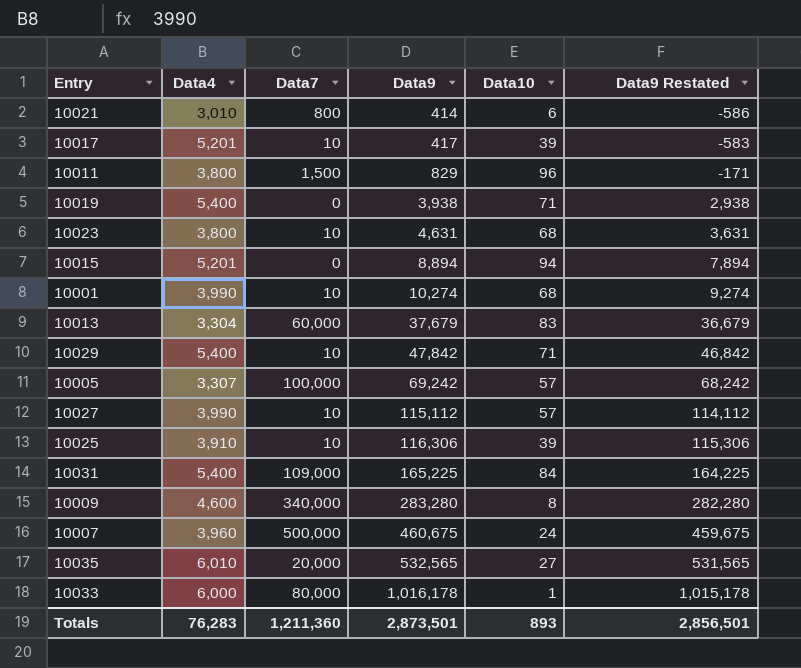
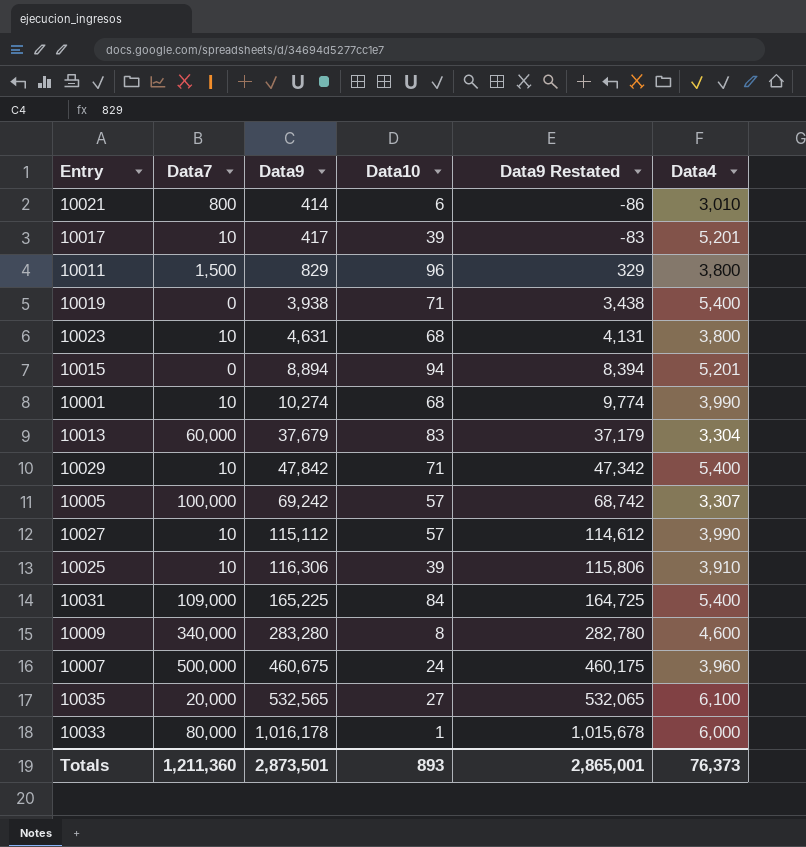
column Data9 Restated | formula: [Data9] - 1000 -> [Data9] - 500
column Data4 | position: 2 -> 6
10035 | Data4: 6,010 -> 6,100
Totals | Data9 Restated: 2,856,501 -> 2,865,001
Totals | Data4: 76,283 -> 76,373

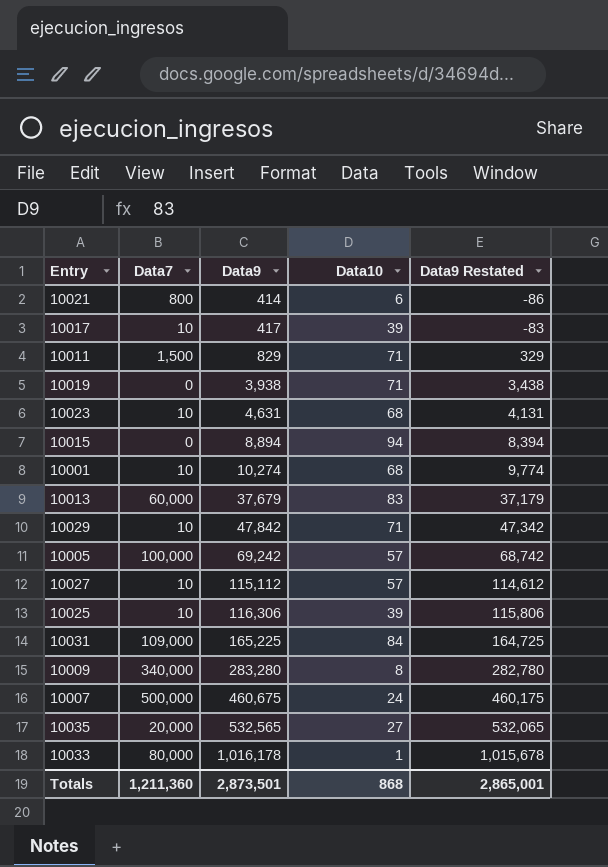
column Data4 | position: 6 -> none
10011 | Data10: 96 -> 71
Totals | Data10: 893 -> 868

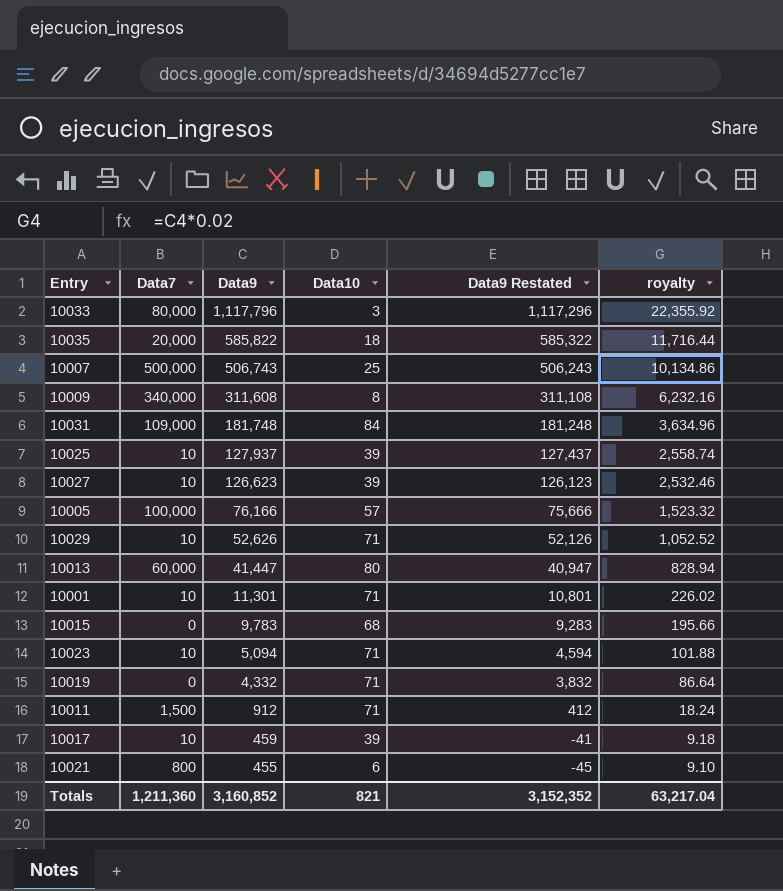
row order: Data9 ascending -> Data9 descending
column royalty | formula: none -> [Data9] * 0.02
10033 | Data9: 1,016,178 -> 1,117,796
10033 | Data10: 1 -> 3
10033 | Data9 Restated: 1,015,678 -> 1,117,296
10035 | Data9: 532,565 -> 585,822
10035 | Data10: 27 -> 18
10035 | Data9 Restated: 532,065 -> 585,322
10007 | Data9: 460,675 -> 506,743
10007 | Data10: 24 -> 25
10007 | Data9 Restated: 460,175 -> 506,243
10009 | Data9: 283,280 -> 311,608
10009 | Data9 Restated: 282,780 -> 311,108
10031 | Data9: 165,225 -> 181,748
10031 | Data9 Restated: 164,725 -> 181,248
10025 | Data9: 116,306 -> 127,937
10025 | Data9 Restated: 115,806 -> 127,437
10027 | Data9: 115,112 -> 126,623
10027 | Data10: 57 -> 39
10027 | Data9 Restated: 114,612 -> 126,123
10005 | Data9: 69,242 -> 76,166
10005 | Data9 Restated: 68,742 -> 75,666
10029 | Data9: 47,842 -> 52,626
10029 | Data9 Restated: 47,342 -> 52,126
10013 | Data9: 37,679 -> 41,447
10013 | Data10: 83 -> 80
10013 | Data9 Restated: 37,179 -> 40,947
10001 | Data9: 10,274 -> 11,301
10001 | Data10: 68 -> 71
10001 | Data9 Restated: 9,774 -> 10,801
10015 | Data9: 8,894 -> 9,783
10015 | Data10: 94 -> 68
10015 | Data9 Restated: 8,394 -> 9,283
10023 | Data9: 4,631 -> 5,094
10023 | Data10: 68 -> 71
10023 | Data9 Restated: 4,131 -> 4,594
10019 | Data9: 3,938 -> 4,332
10019 | Data9 Restated: 3,438 -> 3,832
10011 | Data9: 829 -> 912
10011 | Data9 Restated: 329 -> 412
10017 | Data9: 417 -> 459
10017 | Data9 Restated: -83 -> -41
10021 | Data9: 414 -> 455
10021 | Data9 Restated: -86 -> -45
Totals | Data9: 2,873,501 -> 3,160,852
Totals | Data10: 868 -> 821
Totals | Data9 Restated: 2,865,001 -> 3,152,352

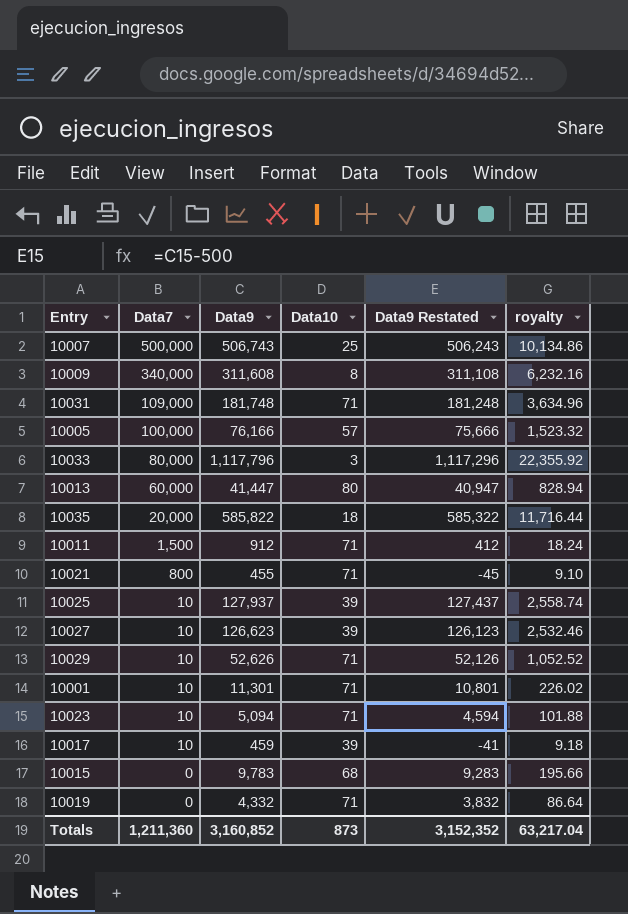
row order: Data9 descending -> Data7 descending
10031 | Data10: 84 -> 71
10021 | Data10: 6 -> 71
Totals | Data10: 821 -> 873

